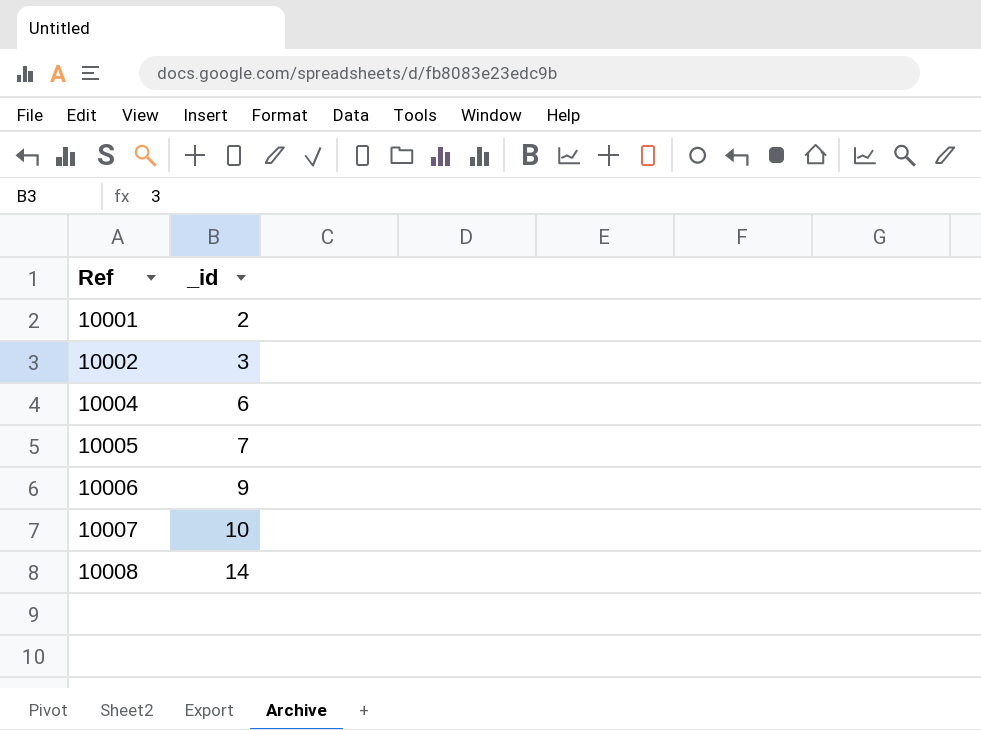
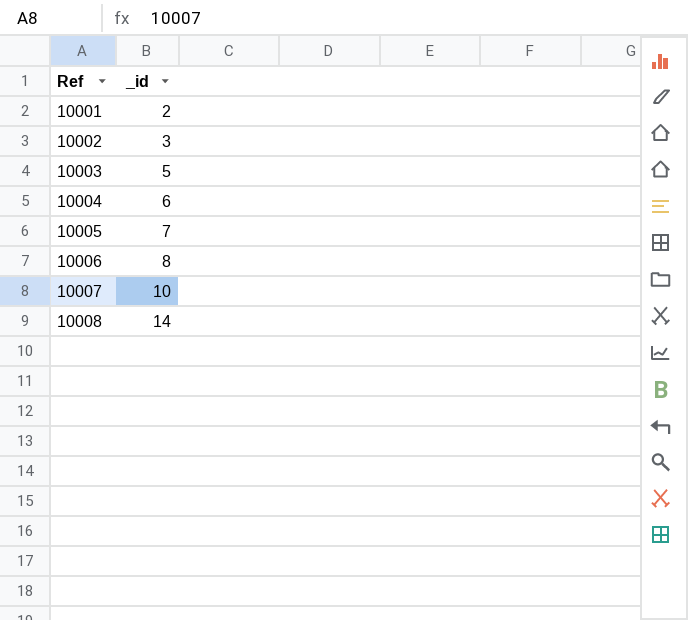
row 10003: none -> 5
10006 | _id: 9 -> 8

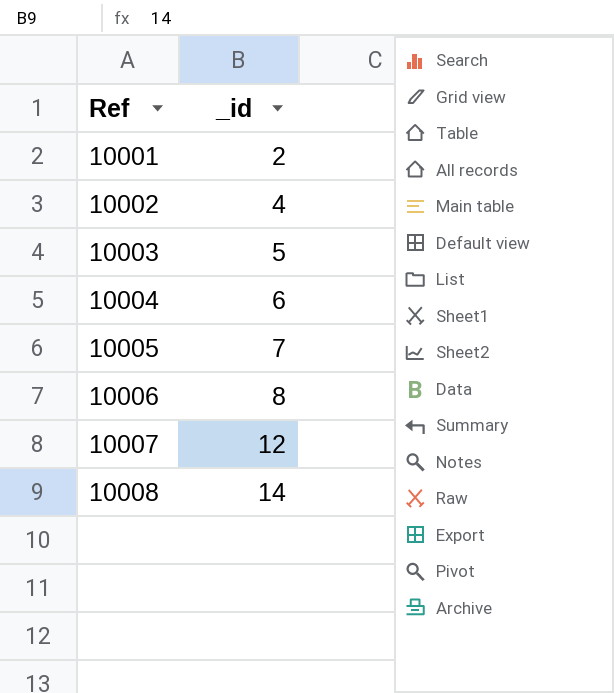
10002 | _id: 3 -> 4
10007 | _id: 10 -> 12

